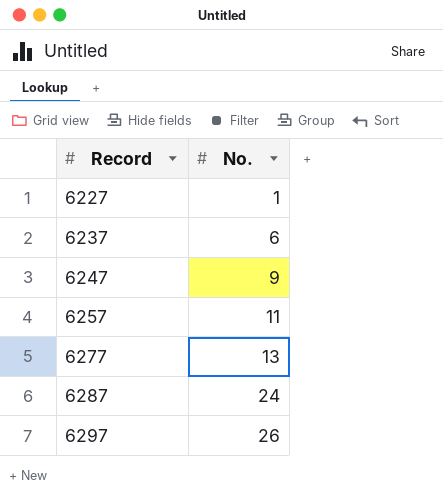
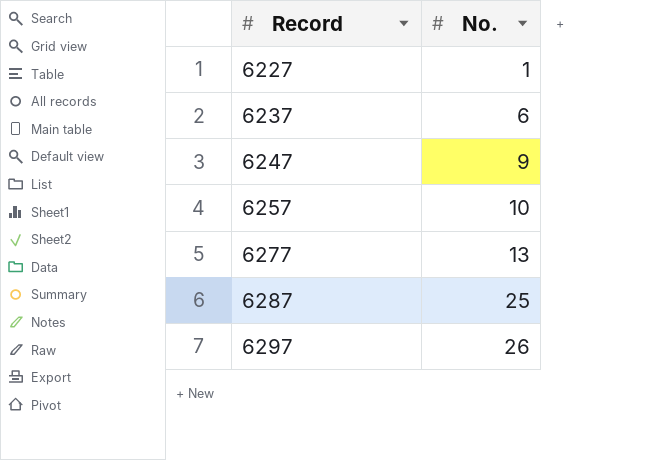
6257 | No.: 11 -> 10
6287 | No.: 24 -> 25

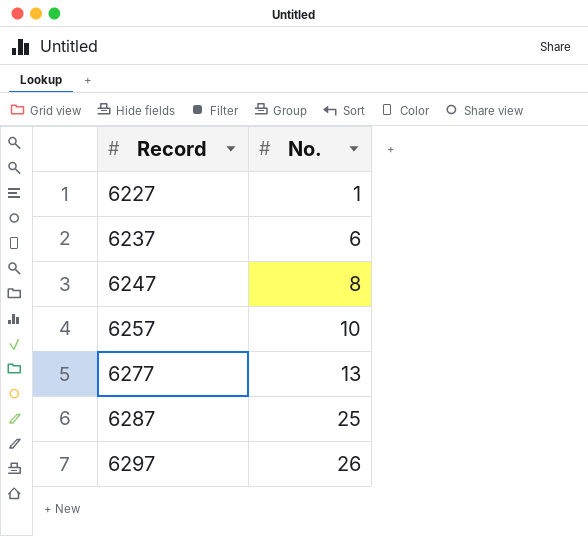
6247 | No.: 9 -> 8

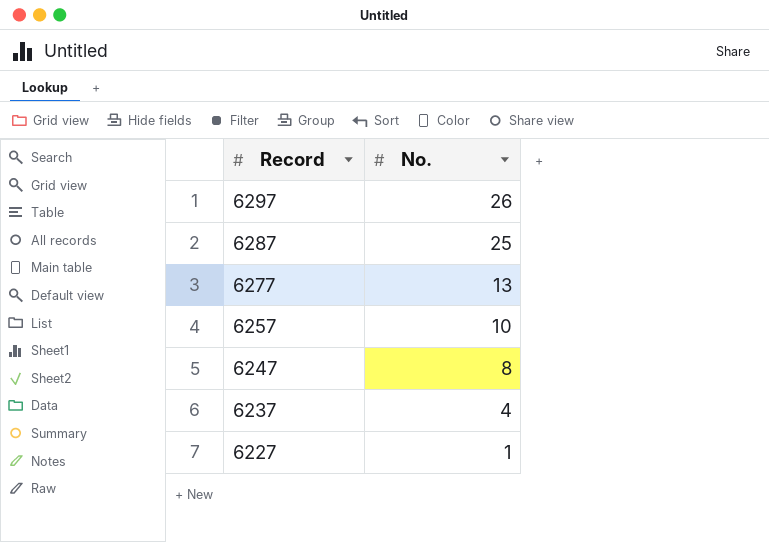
row order: Record ascending -> Record descending
6237 | No.: 6 -> 4

